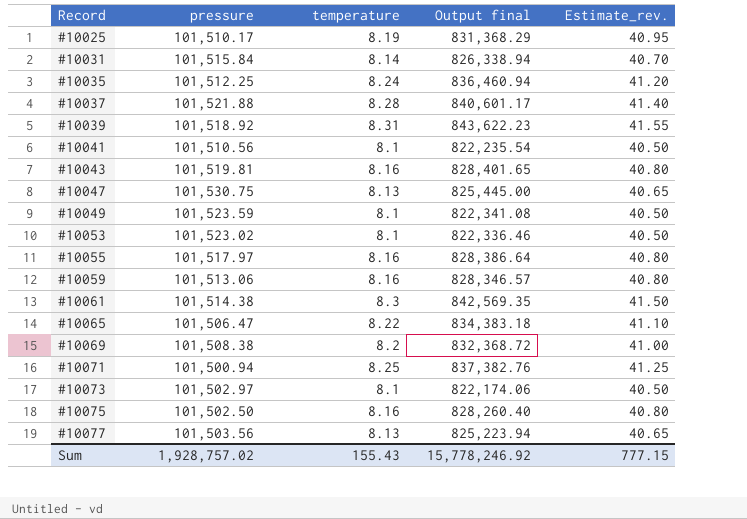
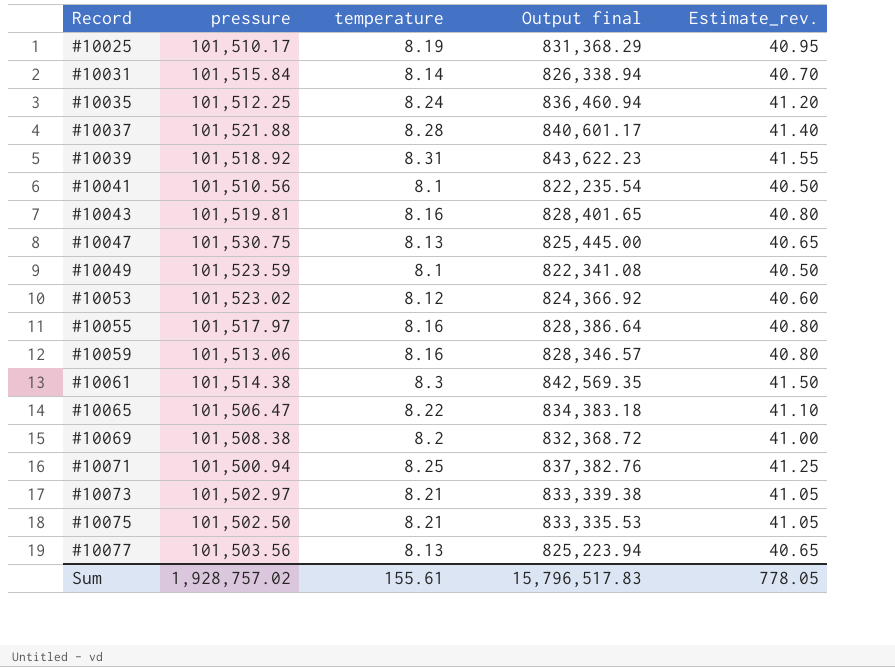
#10053 | temperature: 8.1 -> 8.12
#10053 | Output final: 822,336.46 -> 824,366.92
#10053 | Estimate_rev.: 40.50 -> 40.60
#10073 | temperature: 8.1 -> 8.21
#10073 | Output final: 822,174.06 -> 833,339.38
#10073 | Estimate_rev.: 40.50 -> 41.05
#10075 | temperature: 8.16 -> 8.21
#10075 | Output final: 828,260.40 -> 833,335.53
#10075 | Estimate_rev.: 40.80 -> 41.05
Sum | temperature: 155.43 -> 155.61
Sum | Output final: 15,778,246.92 -> 15,796,517.83
Sum | Estimate_rev.: 777.15 -> 778.05

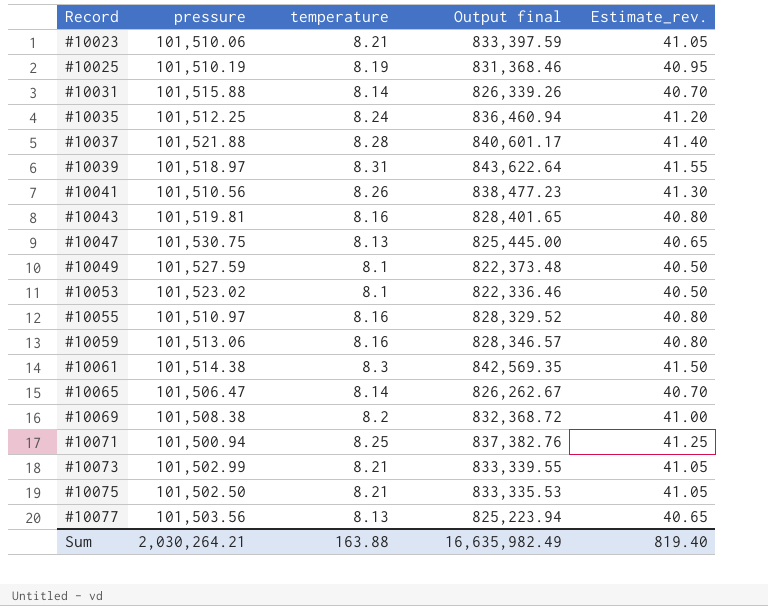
row #10023: none -> 101,510.06 | 8.21 | 833,397.59 | 41.05
#10025 | pressure: 101,510.17 -> 101,510.19
#10025 | Output final: 831,368.29 -> 831,368.46
#10031 | pressure: 101,515.84 -> 101,515.88
#10031 | Output final: 826,338.94 -> 826,339.26
#10039 | pressure: 101,518.92 -> 101,518.97
#10039 | Output final: 843,622.23 -> 843,622.64
#10041 | temperature: 8.1 -> 8.26
#10041 | Output final: 822,235.54 -> 838,477.23
#10041 | Estimate_rev.: 40.50 -> 41.30
#10049 | pressure: 101,523.59 -> 101,527.59
#10049 | Output final: 822,341.08 -> 822,373.48
#10053 | temperature: 8.12 -> 8.1
#10053 | Output final: 824,366.92 -> 822,336.46
#10053 | Estimate_rev.: 40.60 -> 40.50
#10055 | pressure: 101,517.97 -> 101,510.97
#10055 | Output final: 828,386.64 -> 828,329.52
#10065 | temperature: 8.22 -> 8.14
#10065 | Output final: 834,383.18 -> 826,262.67
#10065 | Estimate_rev.: 41.10 -> 40.70
#10073 | pressure: 101,502.97 -> 101,502.99
#10073 | Output final: 833,339.38 -> 833,339.55
Sum | pressure: 1,928,757.02 -> 2,030,264.21
Sum | temperature: 155.61 -> 163.88
Sum | Output final: 15,796,517.83 -> 16,635,982.49
Sum | Estimate_rev.: 778.05 -> 819.40

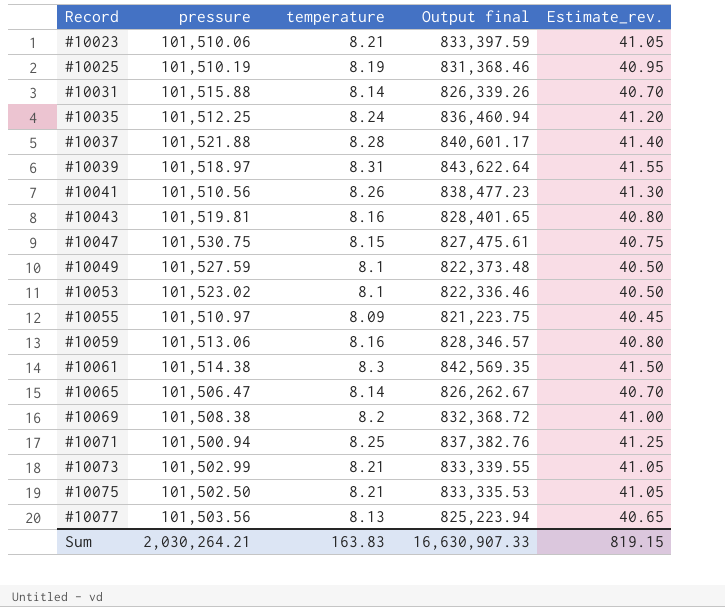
#10047 | temperature: 8.13 -> 8.15
#10047 | Output final: 825,445.00 -> 827,475.61
#10047 | Estimate_rev.: 40.65 -> 40.75
#10055 | temperature: 8.16 -> 8.09
#10055 | Output final: 828,329.52 -> 821,223.75
#10055 | Estimate_rev.: 40.80 -> 40.45
Sum | temperature: 163.88 -> 163.83
Sum | Output final: 16,635,982.49 -> 16,630,907.33
Sum | Estimate_rev.: 819.40 -> 819.15

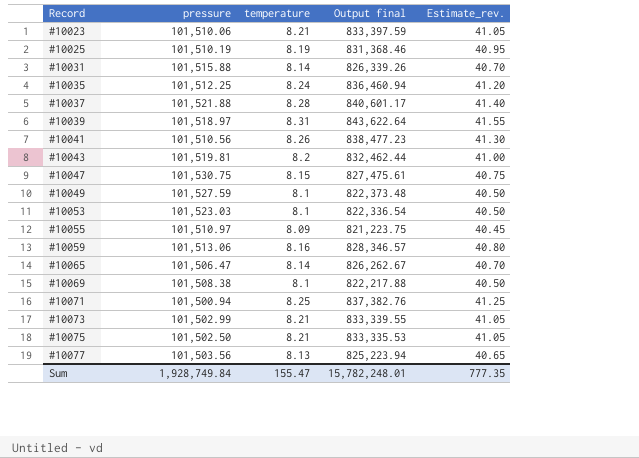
row #10061: 101,514.38 | 8.3 | 842,569.35 | 41.50 -> none
#10043 | temperature: 8.16 -> 8.2
#10043 | Output final: 828,401.65 -> 832,462.44
#10043 | Estimate_rev.: 40.80 -> 41.00
#10053 | pressure: 101,523.02 -> 101,523.03
#10053 | Output final: 822,336.46 -> 822,336.54
#10069 | temperature: 8.2 -> 8.1
#10069 | Output final: 832,368.72 -> 822,217.88
#10069 | Estimate_rev.: 41.00 -> 40.50
Sum | pressure: 2,030,264.21 -> 1,928,749.84
Sum | temperature: 163.83 -> 155.47
Sum | Output final: 16,630,907.33 -> 15,782,248.01
Sum | Estimate_rev.: 819.15 -> 777.35

